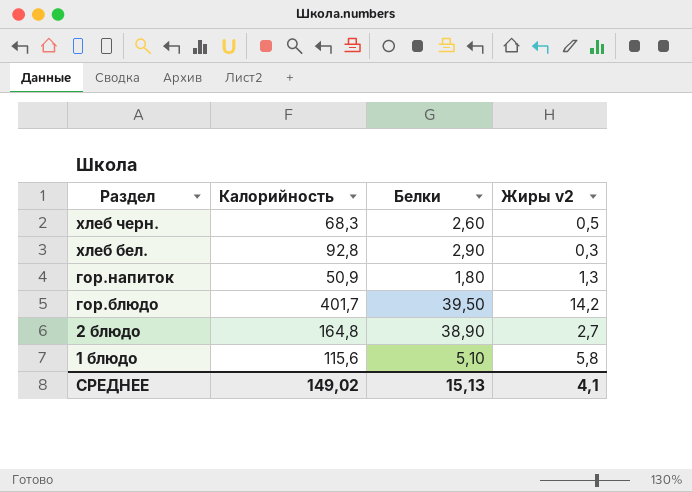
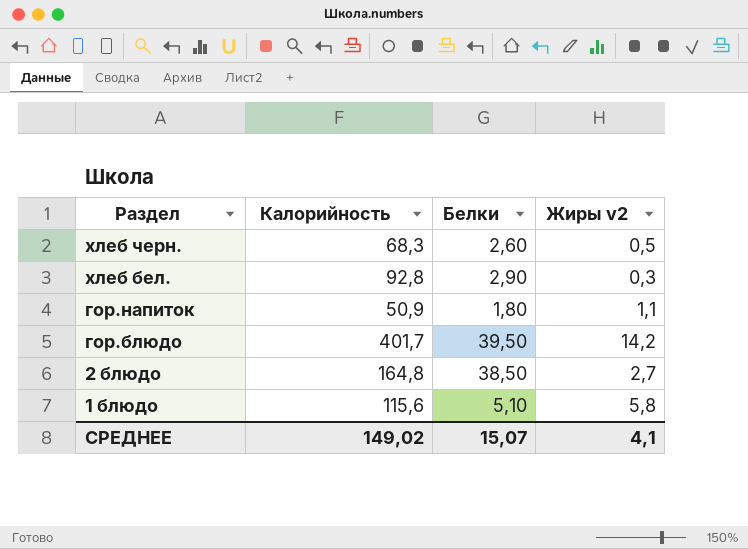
гор.напиток | Жиры v2: 1,3 -> 1,1
2 блюдо | Белки: 38,90 -> 38,50
СРЕДНЕЕ | Белки: 15,13 -> 15,07

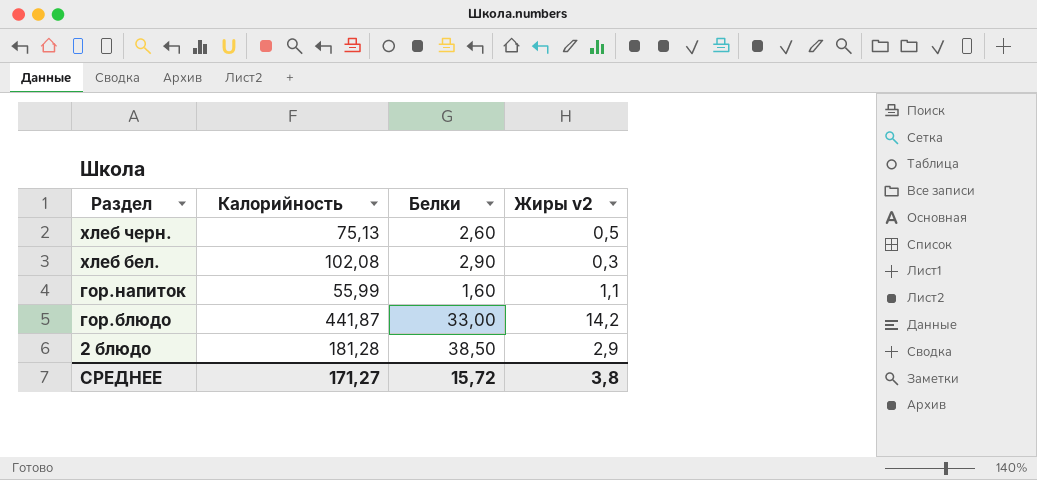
row 1 блюдо: 115,6 | 5,10 | 5,8 -> none
хлеб черн. | Калорийность: 68,3 -> 75,13
хлеб бел. | Калорийность: 92,8 -> 102,08
гор.напиток | Калорийность: 50,9 -> 55,99
гор.напиток | Белки: 1,80 -> 1,60
гор.блюдо | Калорийность: 401,7 -> 441,87
гор.блюдо | Белки: 39,50 -> 33,00
2 блюдо | Калорийность: 164,8 -> 181,28
2 блюдо | Жиры v2: 2,7 -> 2,9
СРЕДНЕЕ | Калорийность: 149,02 -> 171,27
СРЕДНЕЕ | Белки: 15,07 -> 15,72
СРЕДНЕЕ | Жиры v2: 4,1 -> 3,8

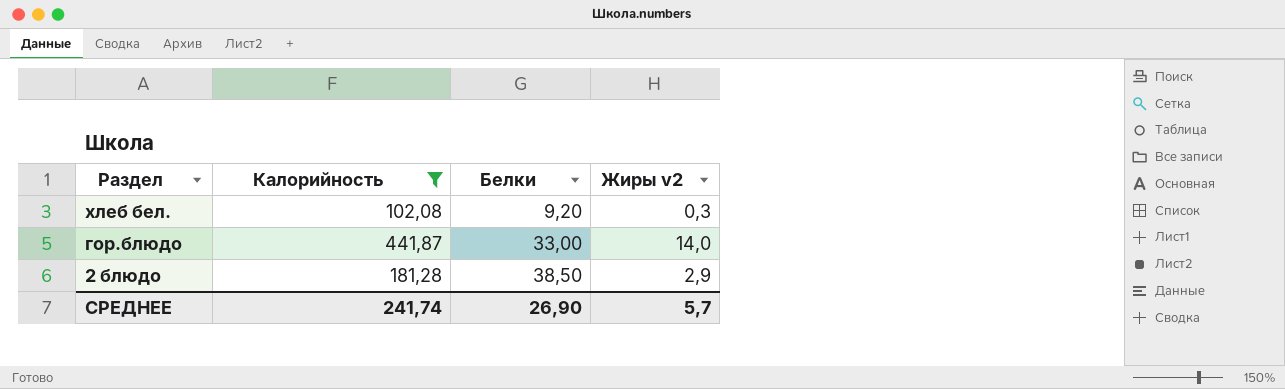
filter: none -> Калорийность >= 102,08
хлеб бел. | Белки: 2,90 -> 9,20
гор.блюдо | Жиры v2: 14,2 -> 14,0
СРЕДНЕЕ | Калорийность: 171,27 -> 241,74
СРЕДНЕЕ | Белки: 15,72 -> 26,90
СРЕДНЕЕ | Жиры v2: 3,8 -> 5,7

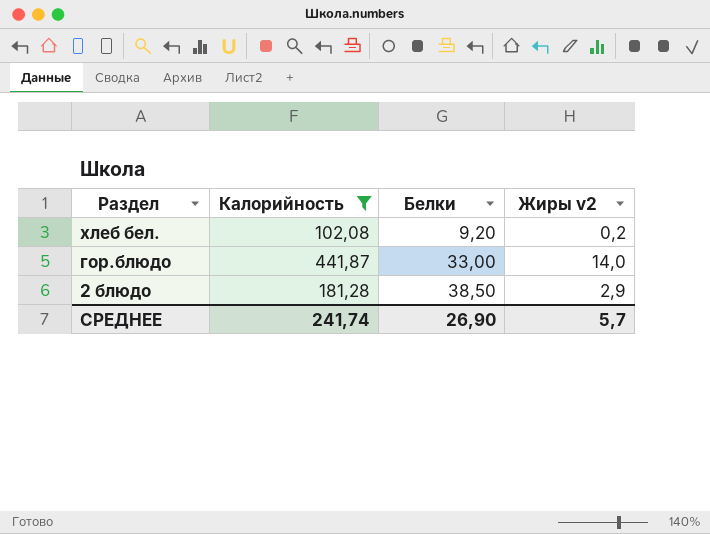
хлеб бел. | Жиры v2: 0,3 -> 0,2

